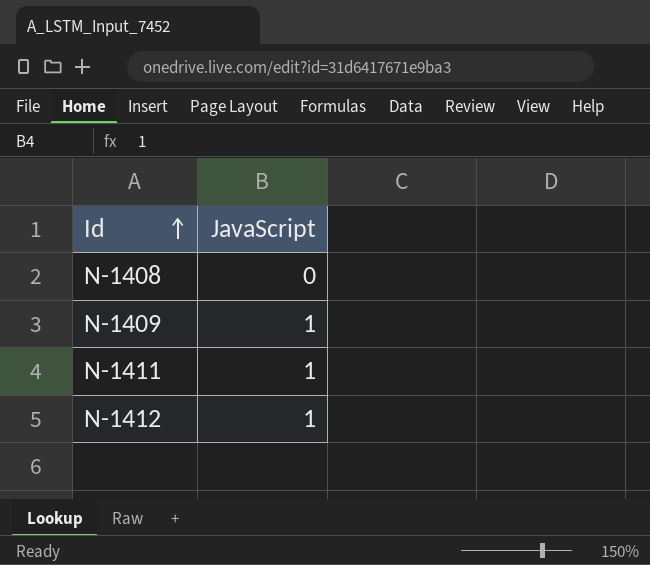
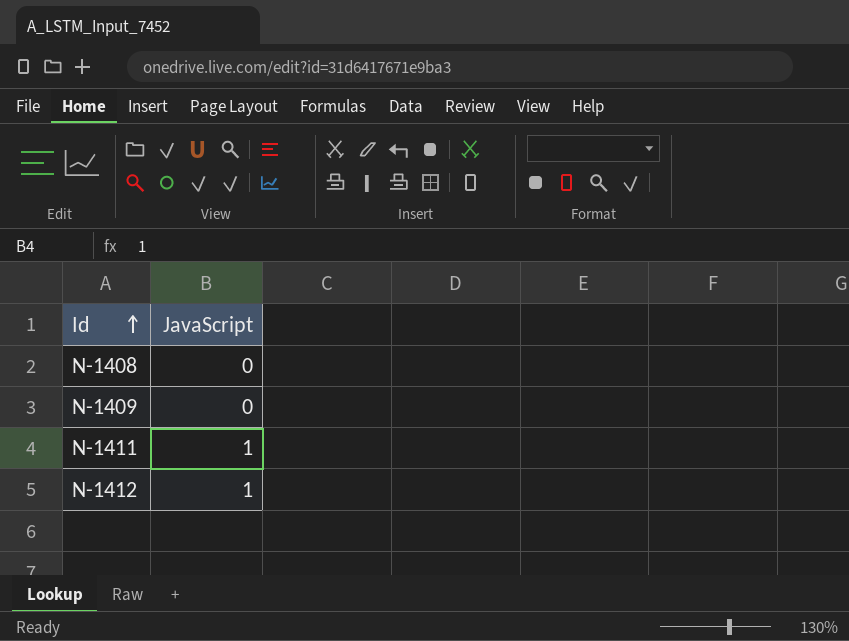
N-1409 | JavaScript: 1 -> 0

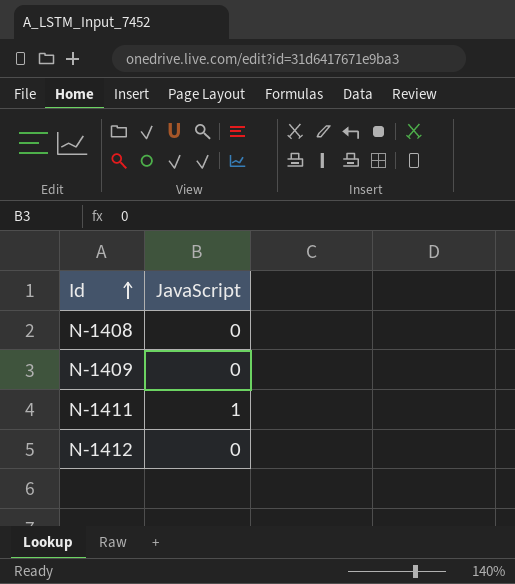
N-1412 | JavaScript: 1 -> 0

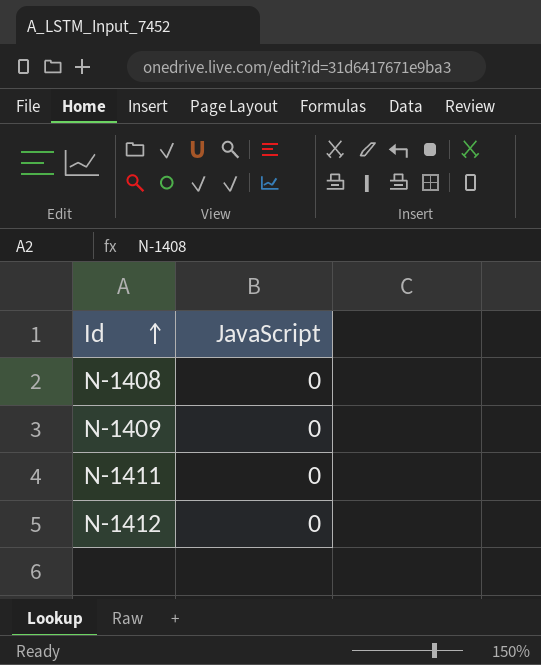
N-1411 | JavaScript: 1 -> 0

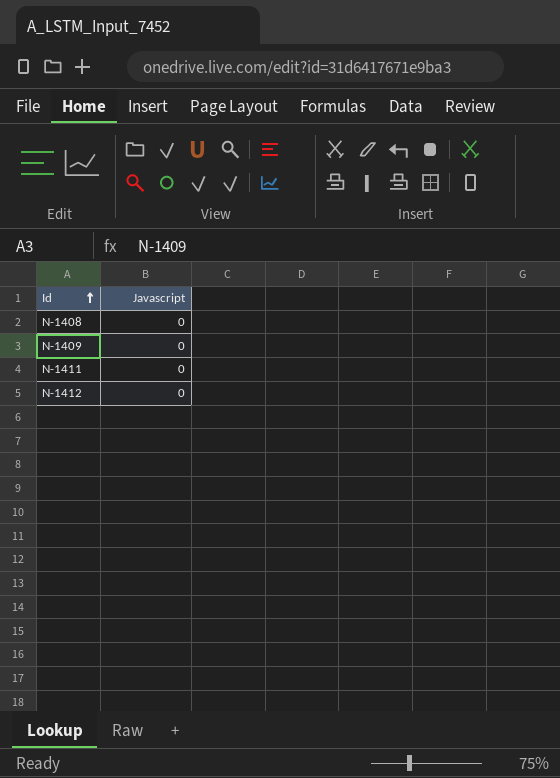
column name: JavaScript -> Javascript

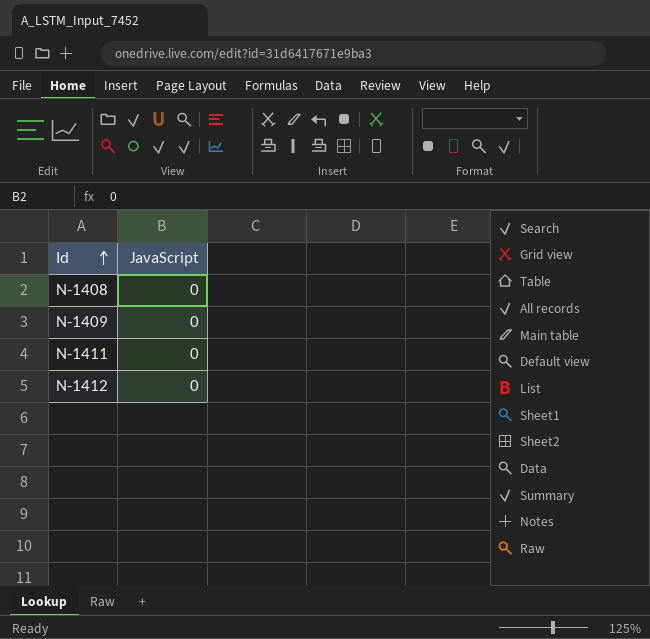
column name: Javascript -> JavaScript

